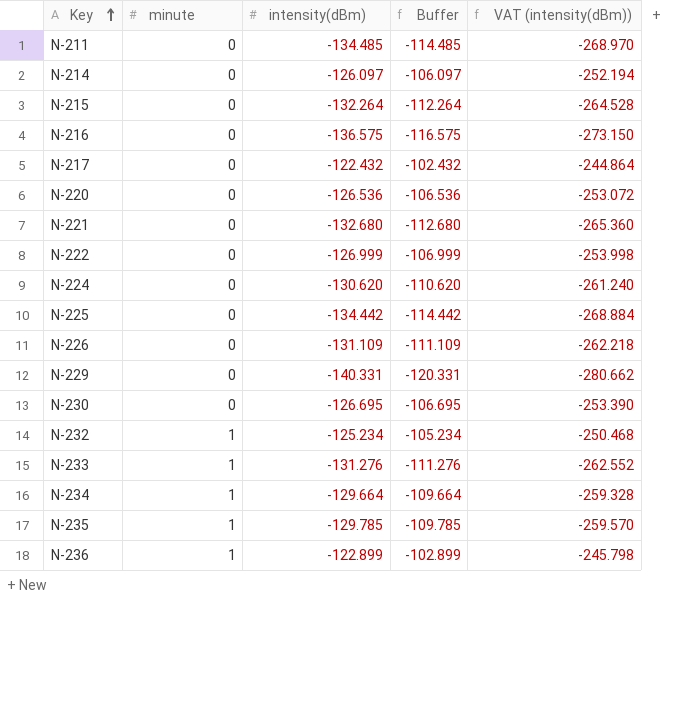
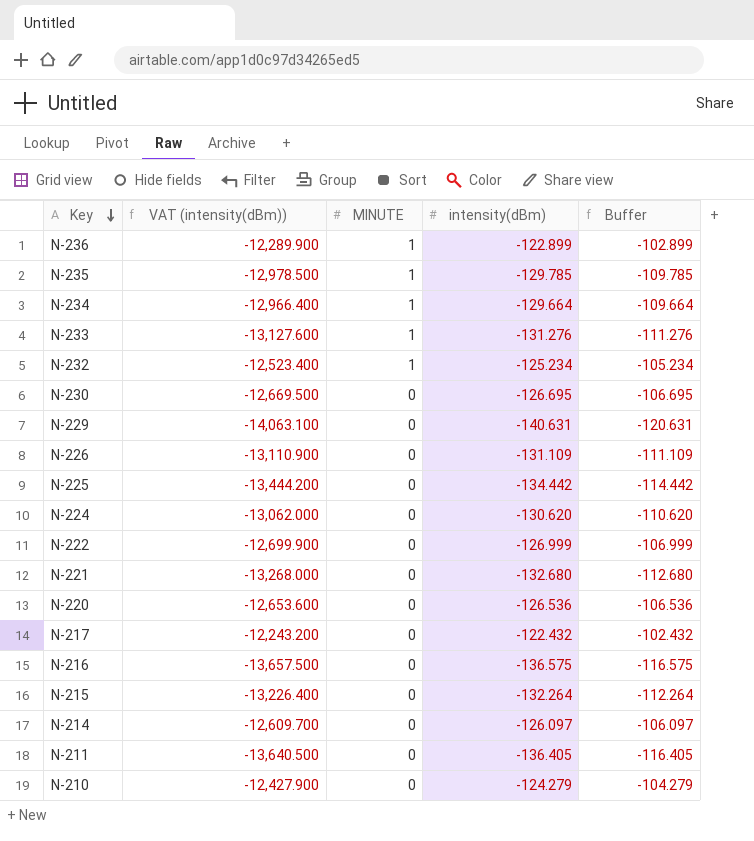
row order: Key ascending -> Key descending
column VAT (intensity(dBm)) | formula: [intensity(dBm)] * 2 -> [intensity(dBm)] * 100
column VAT (intensity(dBm)) | position: 5 -> 2
column name: minute -> MINUTE
N-229 | intensity(dBm): -140.331 -> -140.631
N-229 | Buffer: -120.331 -> -120.631
N-211 | intensity(dBm): -134.485 -> -136.405
N-211 | Buffer: -114.485 -> -116.405
row N-210: none -> -12,427.900 | 0 | -124.279 | -104.279

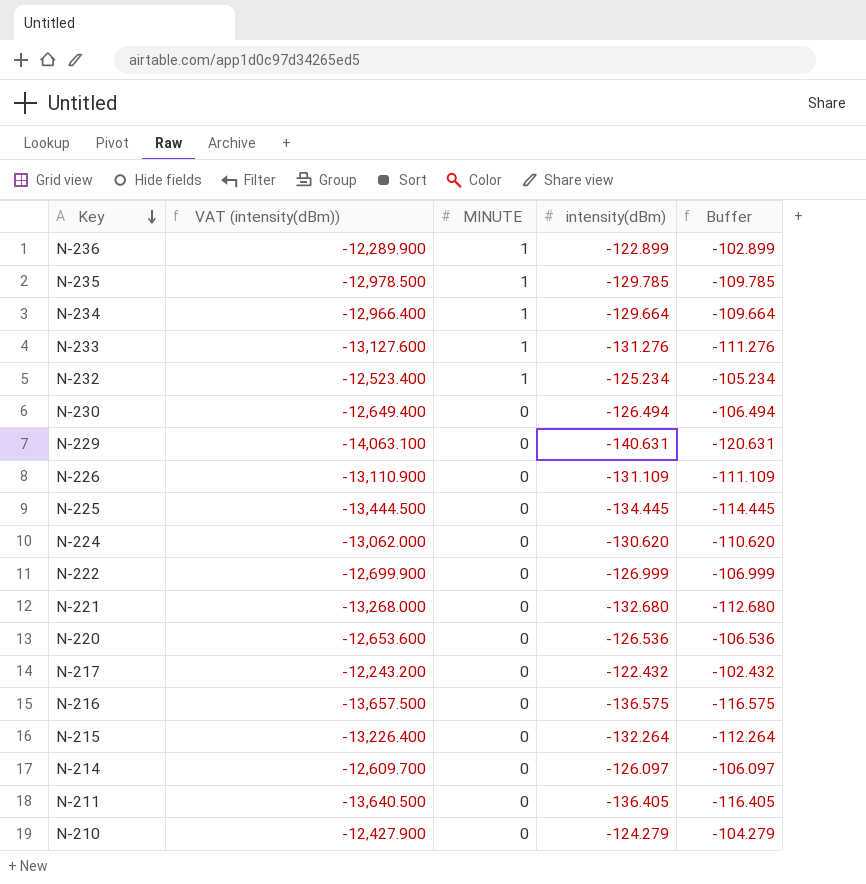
N-230 | VAT (intensity(dBm)): -12,669.500 -> -12,649.400
N-230 | intensity(dBm): -126.695 -> -126.494
N-230 | Buffer: -106.695 -> -106.494
N-225 | VAT (intensity(dBm)): -13,444.200 -> -13,444.500
N-225 | intensity(dBm): -134.442 -> -134.445
N-225 | Buffer: -114.442 -> -114.445

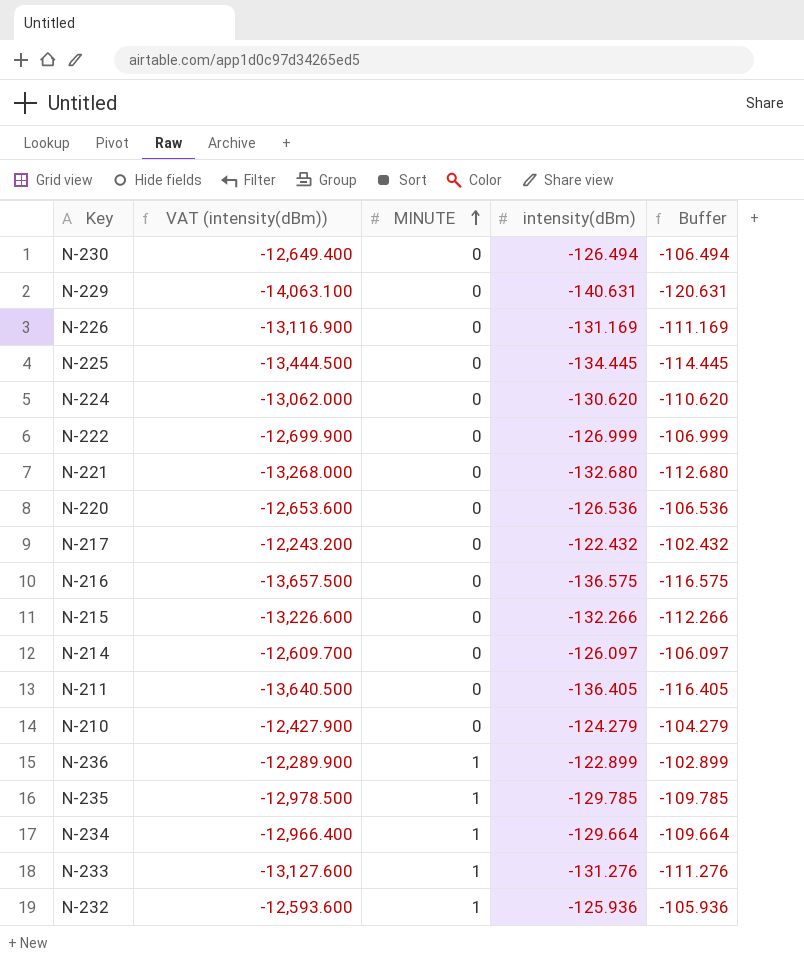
row order: Key descending -> MINUTE ascending
N-226 | VAT (intensity(dBm)): -13,110.900 -> -13,116.900
N-226 | intensity(dBm): -131.109 -> -131.169
N-226 | Buffer: -111.109 -> -111.169
N-215 | VAT (intensity(dBm)): -13,226.400 -> -13,226.600
N-215 | intensity(dBm): -132.264 -> -132.266
N-215 | Buffer: -112.264 -> -112.266
N-232 | VAT (intensity(dBm)): -12,523.400 -> -12,593.600
N-232 | intensity(dBm): -125.234 -> -125.936
N-232 | Buffer: -105.234 -> -105.936

